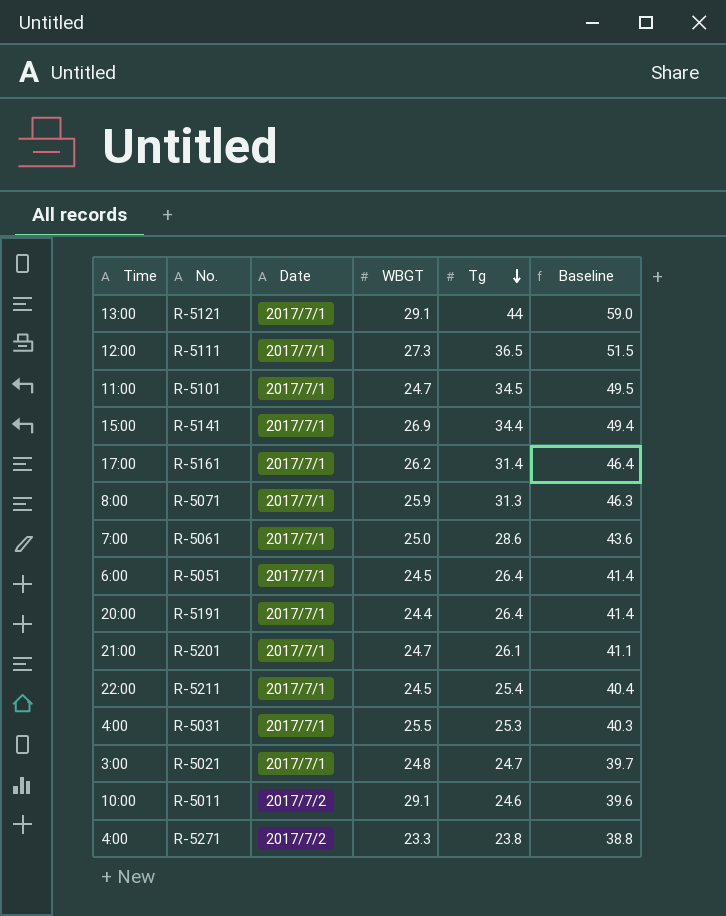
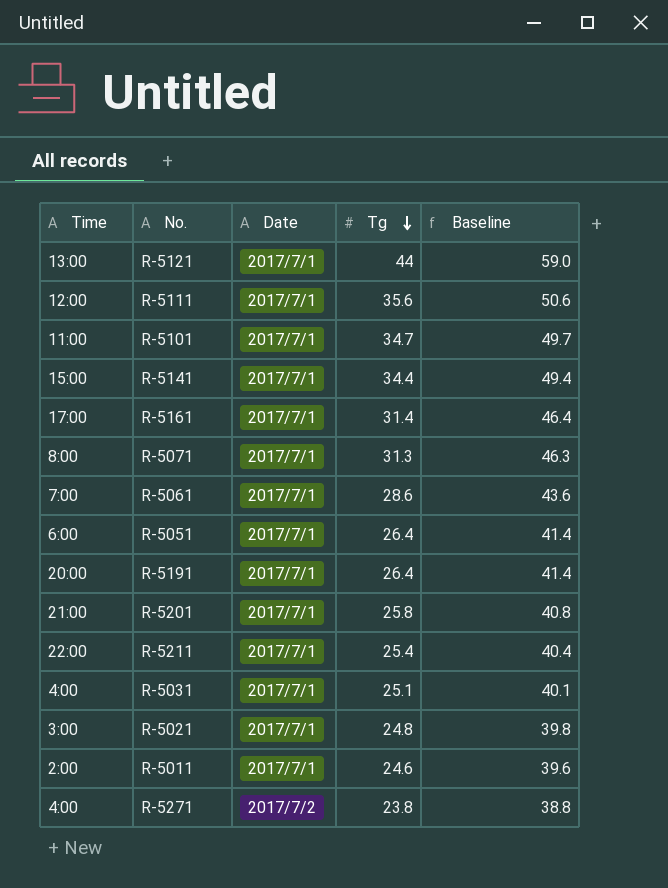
column WBGT | position: 4 -> none
R-5111 | Tg: 36.5 -> 35.6
R-5111 | Baseline: 51.5 -> 50.6
R-5101 | Tg: 34.5 -> 34.7
R-5101 | Baseline: 49.5 -> 49.7
R-5201 | Tg: 26.1 -> 25.8
R-5201 | Baseline: 41.1 -> 40.8
R-5031 | Tg: 25.3 -> 25.1
R-5031 | Baseline: 40.3 -> 40.1
R-5021 | Tg: 24.7 -> 24.8
R-5021 | Baseline: 39.7 -> 39.8
R-5011 | Time: 10:00 -> 2:00
R-5011 | Date: 2017/7/2 -> 2017/7/1

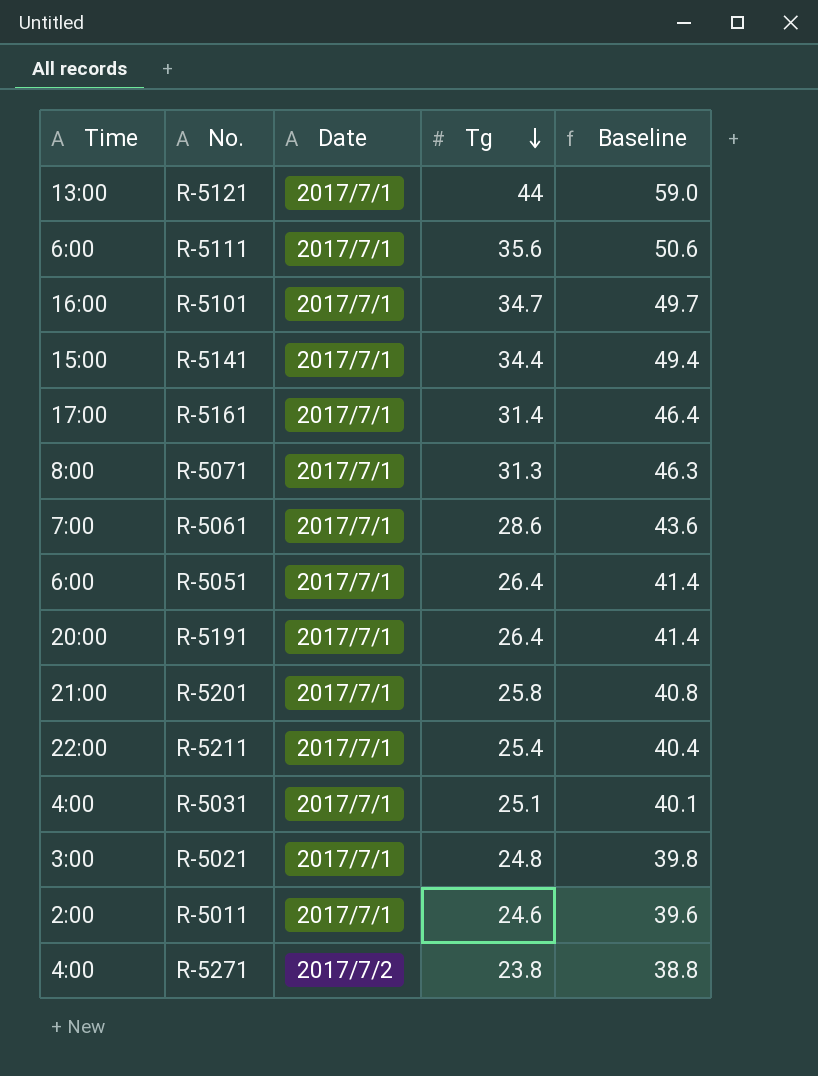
R-5111 | Time: 12:00 -> 6:00
R-5101 | Time: 11:00 -> 16:00

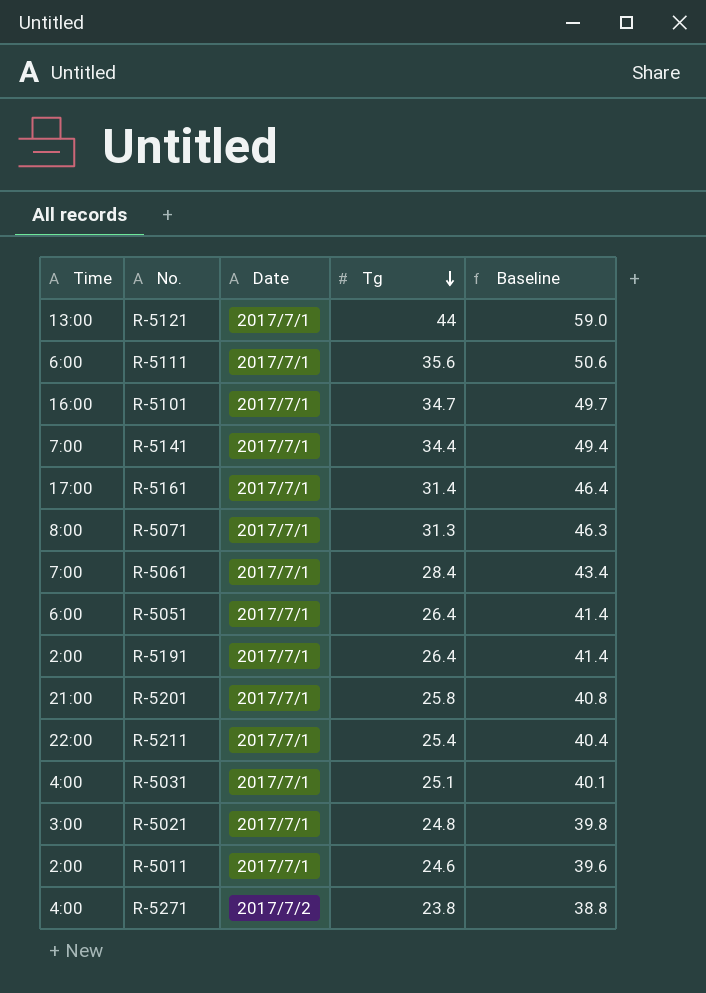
R-5141 | Time: 15:00 -> 7:00
R-5061 | Tg: 28.6 -> 28.4
R-5061 | Baseline: 43.6 -> 43.4
R-5191 | Time: 20:00 -> 2:00

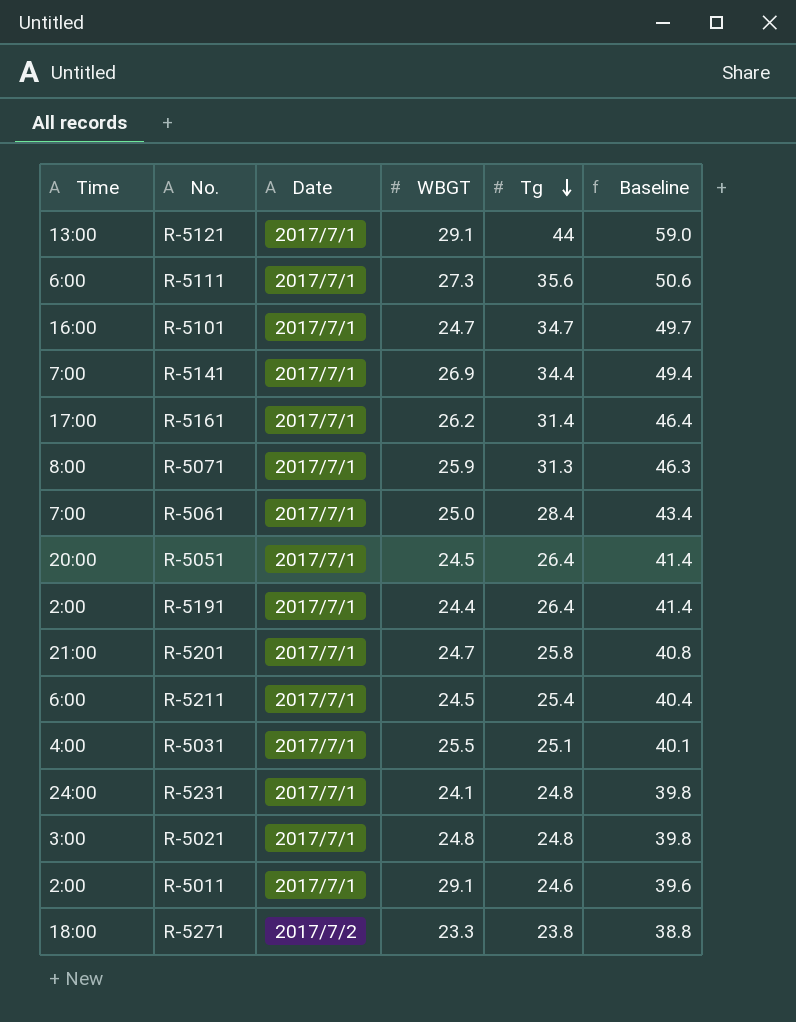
column WBGT | position: none -> 4
R-5051 | Time: 6:00 -> 20:00
R-5211 | Time: 22:00 -> 6:00
row R-5231: none -> 24:00 | 2017/7/1 | 24.1 | 24.8 | 39.8
R-5271 | Time: 4:00 -> 18:00

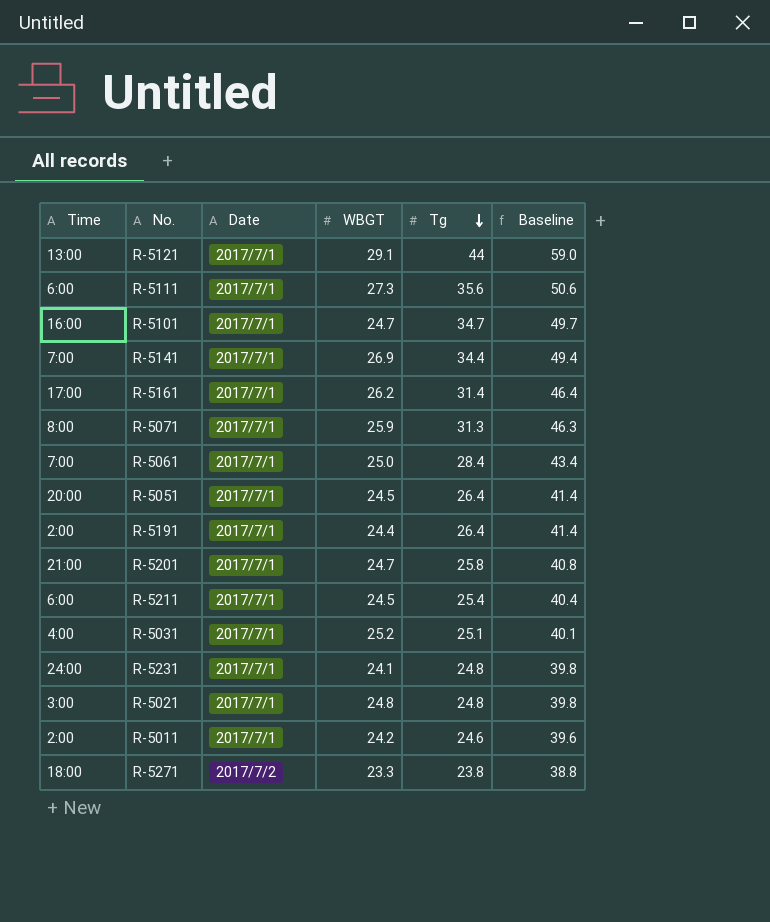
R-5031 | WBGT: 25.5 -> 25.2
R-5011 | WBGT: 29.1 -> 24.2

